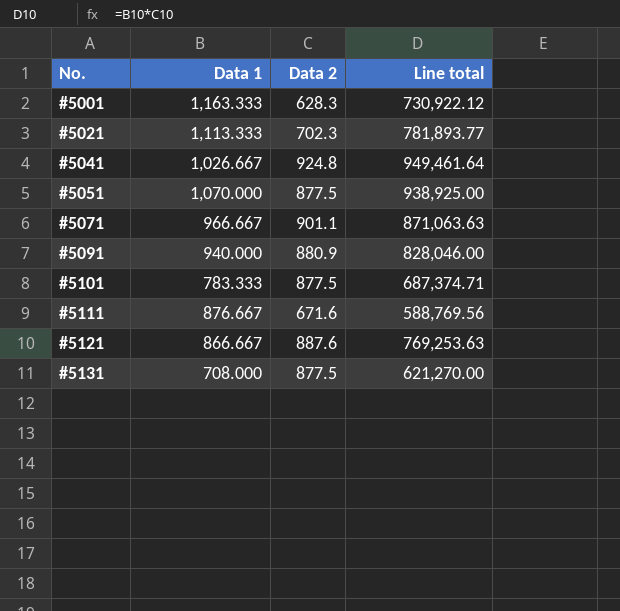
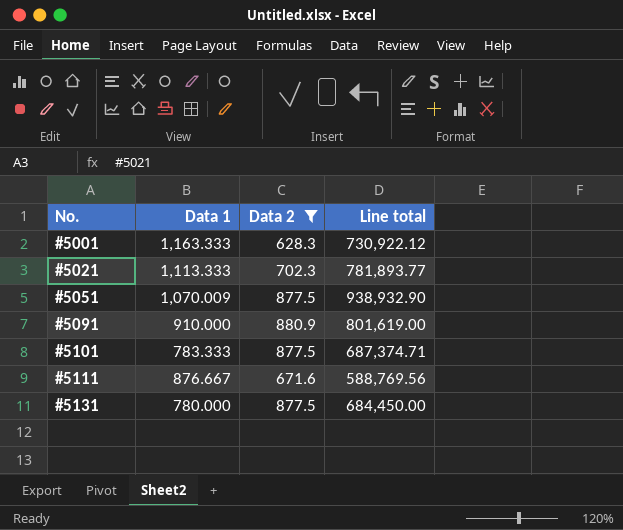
filter: none -> Data 2 <= 880.9
#5051 | Data 1: 1,070.000 -> 1,070.009
#5051 | Line total: 938,925.00 -> 938,932.90
#5091 | Data 1: 940.000 -> 910.000
#5091 | Line total: 828,046.00 -> 801,619.00
#5131 | Data 1: 708.000 -> 780.000
#5131 | Line total: 621,270.00 -> 684,450.00

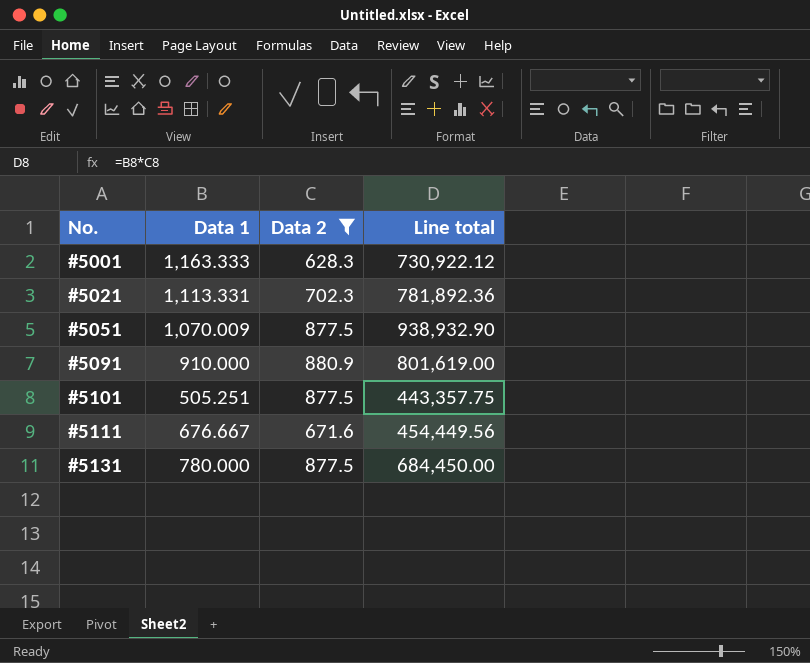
#5021 | Data 1: 1,113.333 -> 1,113.331
#5021 | Line total: 781,893.77 -> 781,892.36
#5101 | Data 1: 783.333 -> 505.251
#5101 | Line total: 687,374.71 -> 443,357.75
#5111 | Data 1: 876.667 -> 676.667
#5111 | Line total: 588,769.56 -> 454,449.56

